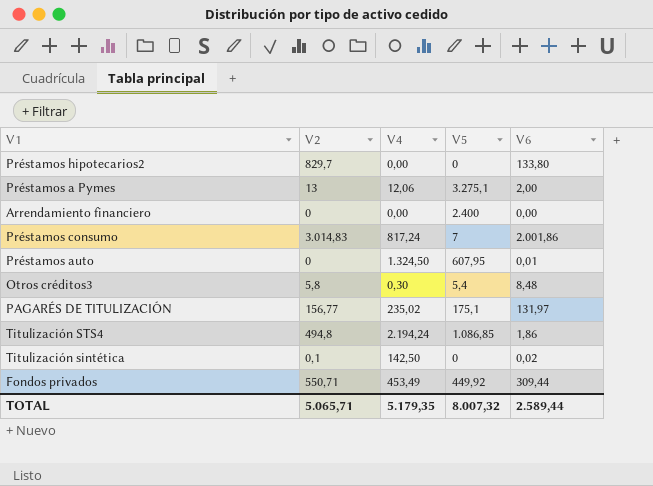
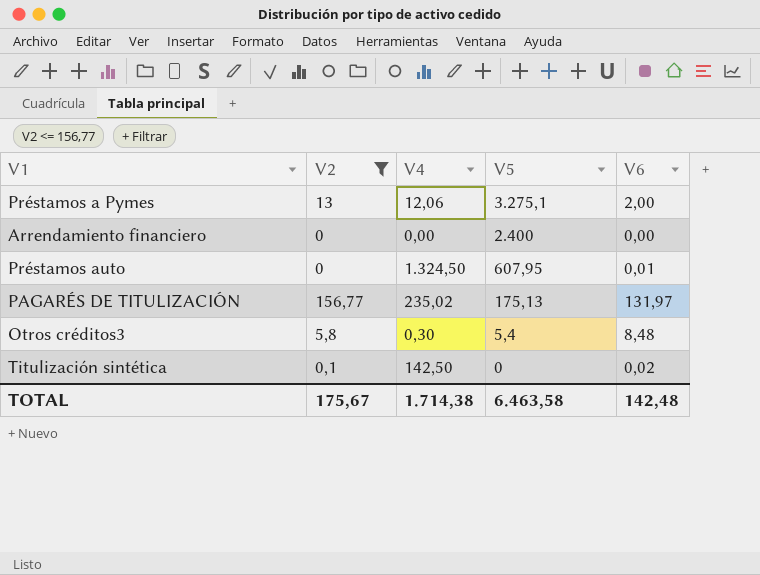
filter: none -> V2 <= 156,77
row order: none -> V5 descending
PAGARÉS DE TITULIZACIÓN | V5: 175,1 -> 175,13
TOTAL | V2: 5.065,71 -> 175,67
TOTAL | V4: 5.179,35 -> 1.714,38
TOTAL | V5: 8.007,32 -> 6.463,58
TOTAL | V6: 2.589,44 -> 142,48

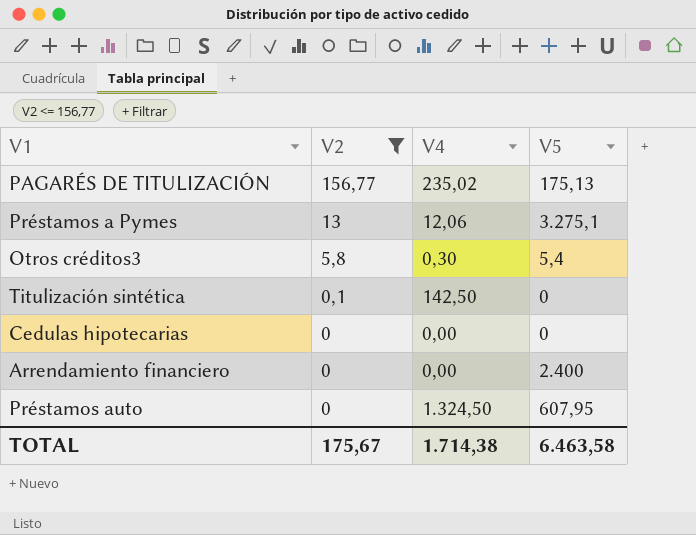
row order: V5 descending -> V2 descending
column V6 | position: 5 -> none
row Cedulas hipotecarias: none -> 0 | 0,00 | 0

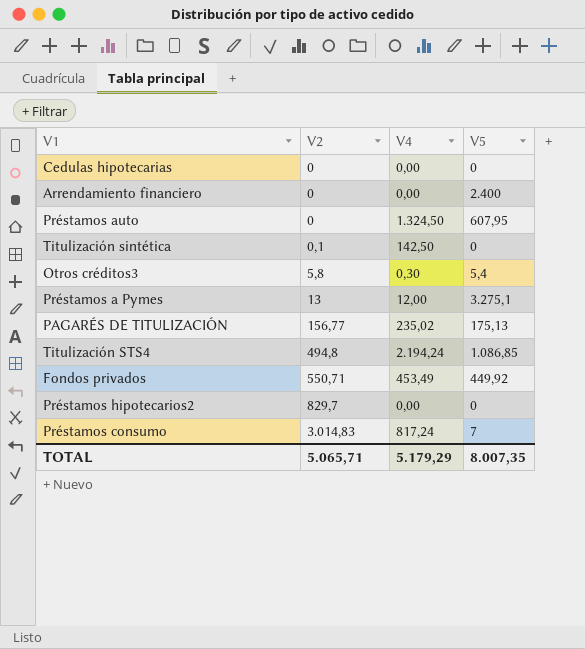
filter: V2 <= 156,77 -> none
row order: V2 descending -> V2 ascending
Préstamos a Pymes | V4: 12,06 -> 12,00
TOTAL | V2: 175,67 -> 5.065,71
TOTAL | V4: 1.714,38 -> 5.179,29
TOTAL | V5: 6.463,58 -> 8.007,35

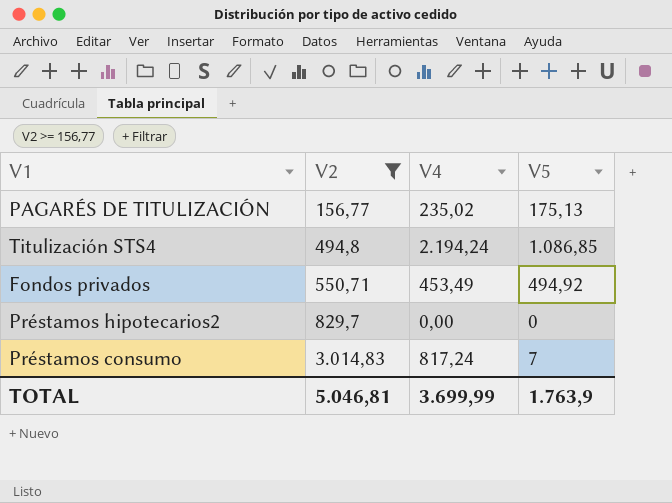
filter: none -> V2 >= 156,77
Fondos privados | V5: 449,92 -> 494,92
TOTAL | V2: 5.065,71 -> 5.046,81
TOTAL | V4: 5.179,29 -> 3.699,99
TOTAL | V5: 8.007,35 -> 1.763,9

